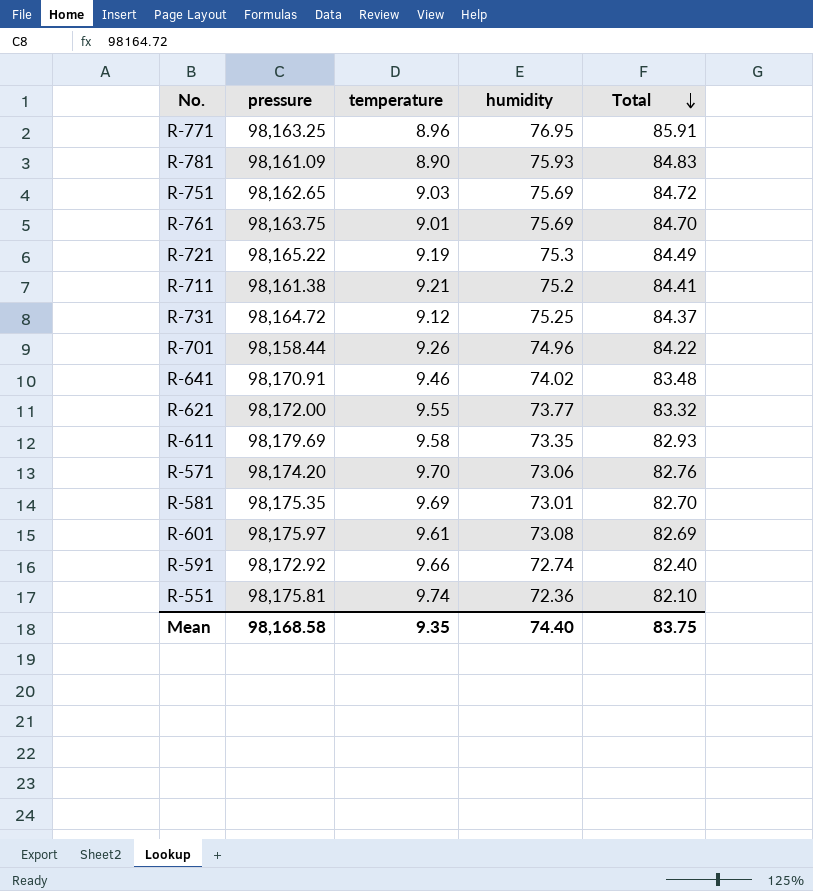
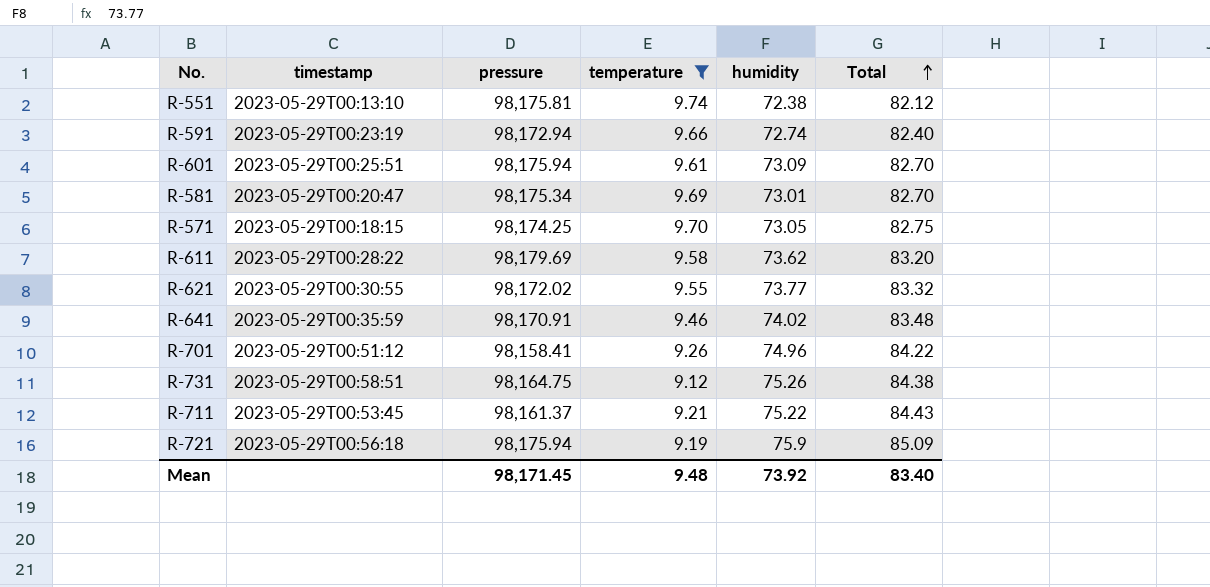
filter: none -> temperature >= 9.12
row order: Total descending -> Total ascending
column timestamp | position: none -> 2
R-551 | humidity: 72.36 -> 72.38
R-551 | Total: 82.10 -> 82.12
R-591 | pressure: 98,172.92 -> 98,172.94
R-601 | pressure: 98,175.97 -> 98,175.94
R-601 | humidity: 73.08 -> 73.09
R-601 | Total: 82.69 -> 82.70
R-581 | pressure: 98,175.35 -> 98,175.34
R-571 | pressure: 98,174.20 -> 98,174.25
R-571 | humidity: 73.06 -> 73.05
R-571 | Total: 82.76 -> 82.75
R-611 | humidity: 73.35 -> 73.62
R-611 | Total: 82.93 -> 83.20
R-621 | pressure: 98,172.00 -> 98,172.02
R-701 | pressure: 98,158.44 -> 98,158.41
R-731 | pressure: 98,164.72 -> 98,164.75
R-731 | humidity: 75.25 -> 75.26
R-731 | Total: 84.37 -> 84.38
R-711 | pressure: 98,161.38 -> 98,161.37
R-711 | humidity: 75.2 -> 75.22
R-711 | Total: 84.41 -> 84.43
R-721 | pressure: 98,165.22 -> 98,175.94
R-721 | humidity: 75.3 -> 75.9
R-721 | Total: 84.49 -> 85.09
Mean | pressure: 98,168.58 -> 98,171.45
Mean | temperature: 9.35 -> 9.48
Mean | humidity: 74.40 -> 73.92
Mean | Total: 83.75 -> 83.40

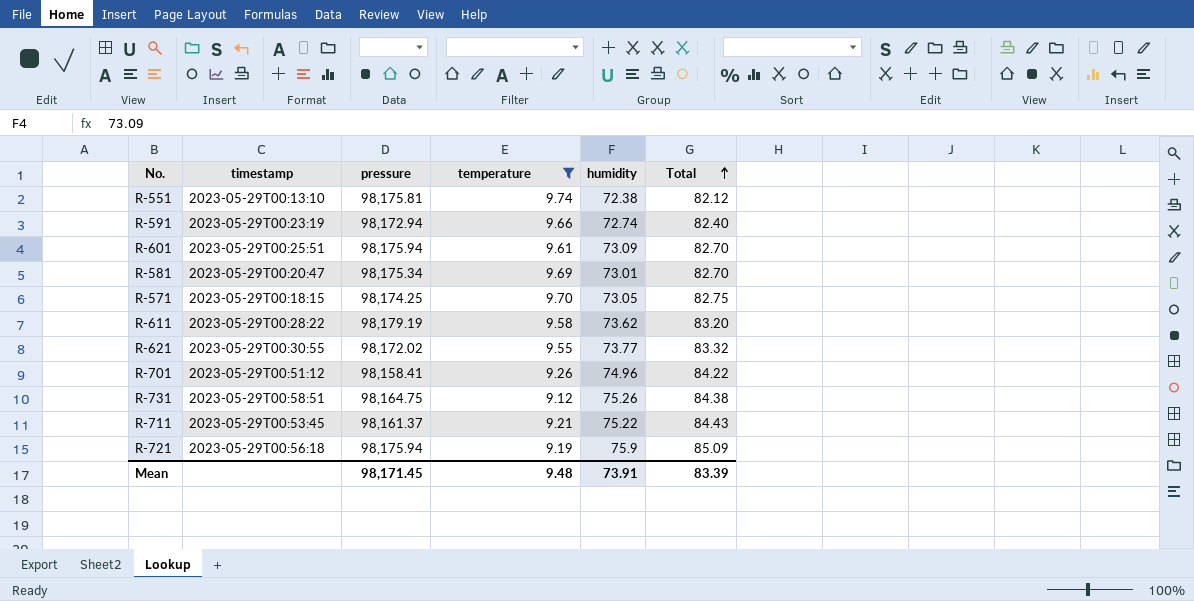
row R-641: 2023-05-29T00:35:59 | 98,170.91 | 9.46 | 74.02 | 83.48 -> none
R-611 | pressure: 98,179.69 -> 98,179.19
Mean | humidity: 73.92 -> 73.91
Mean | Total: 83.40 -> 83.39

